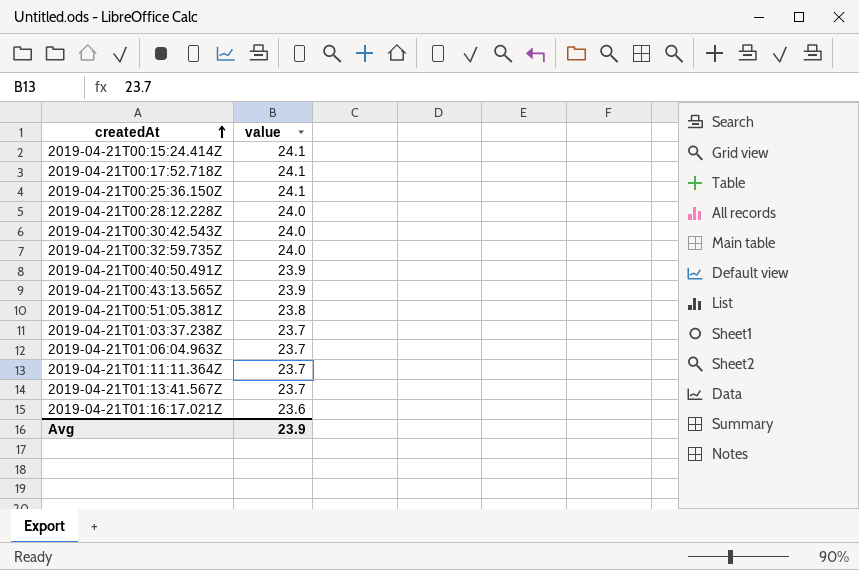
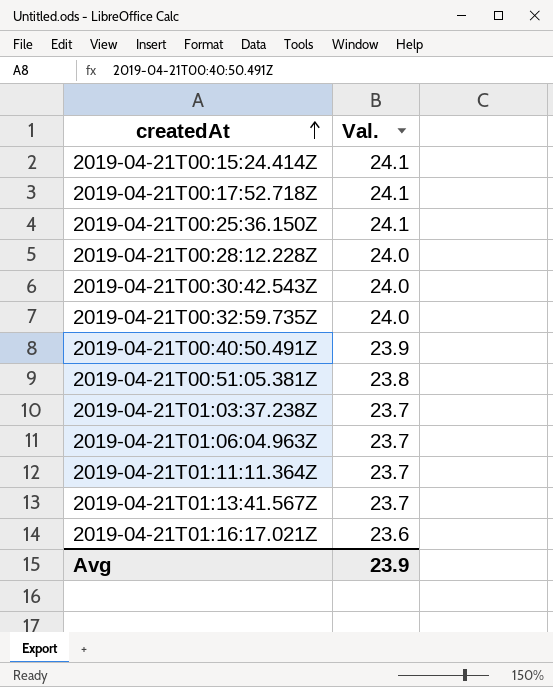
column name: value -> Val.
row 2019-04-21T00:43:13.565Z: 23.9 -> none

